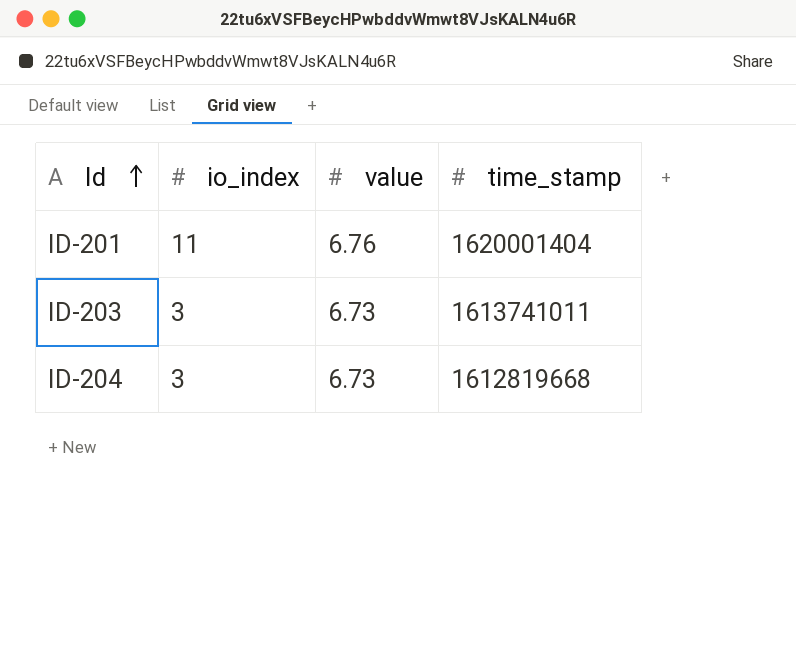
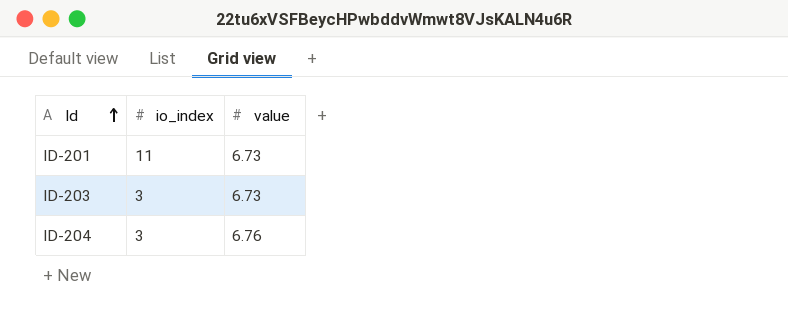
column time_stamp | position: 4 -> none
ID-201 | value: 6.76 -> 6.73
ID-204 | value: 6.73 -> 6.76

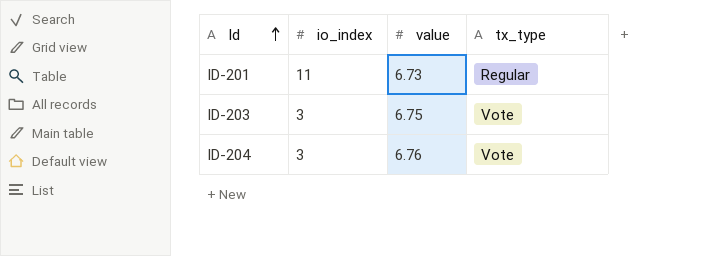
column tx_type | position: none -> 4
ID-203 | value: 6.73 -> 6.75

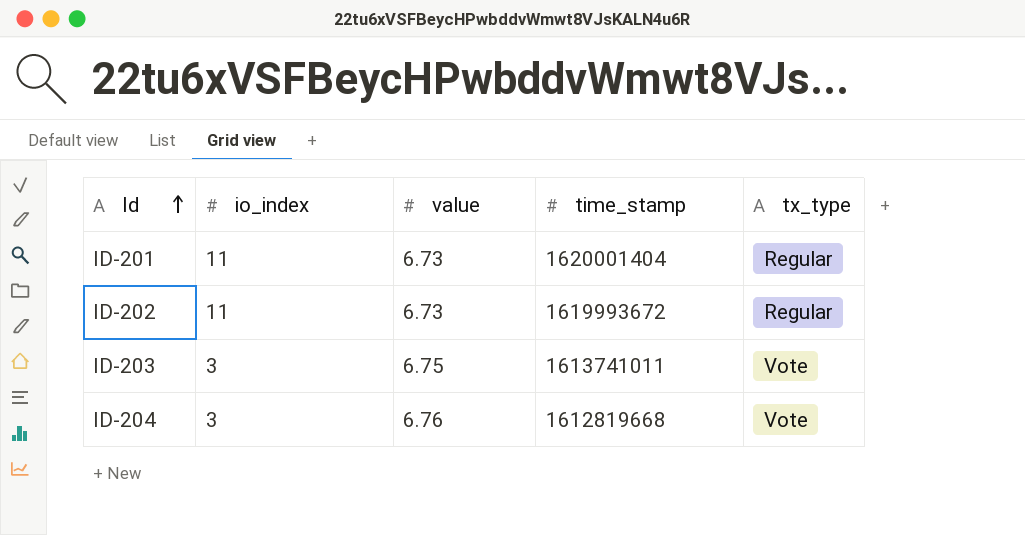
column time_stamp | position: none -> 4
row ID-202: none -> 11 | 6.73 | 1619993672 | Regular

